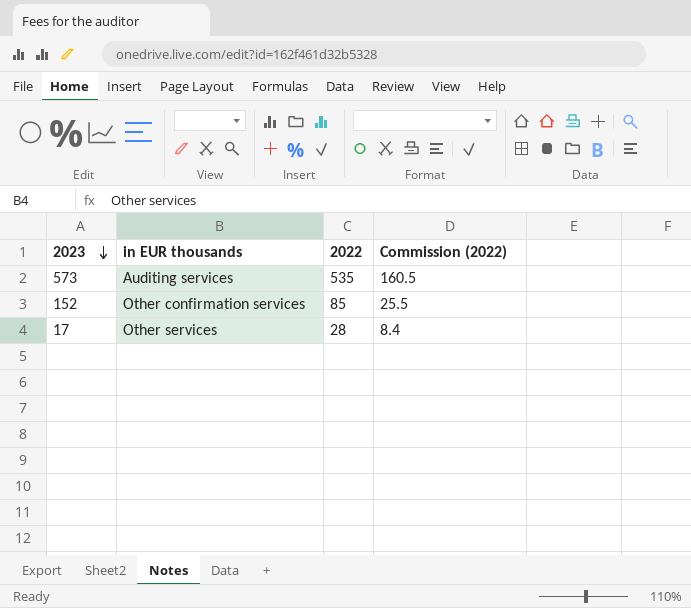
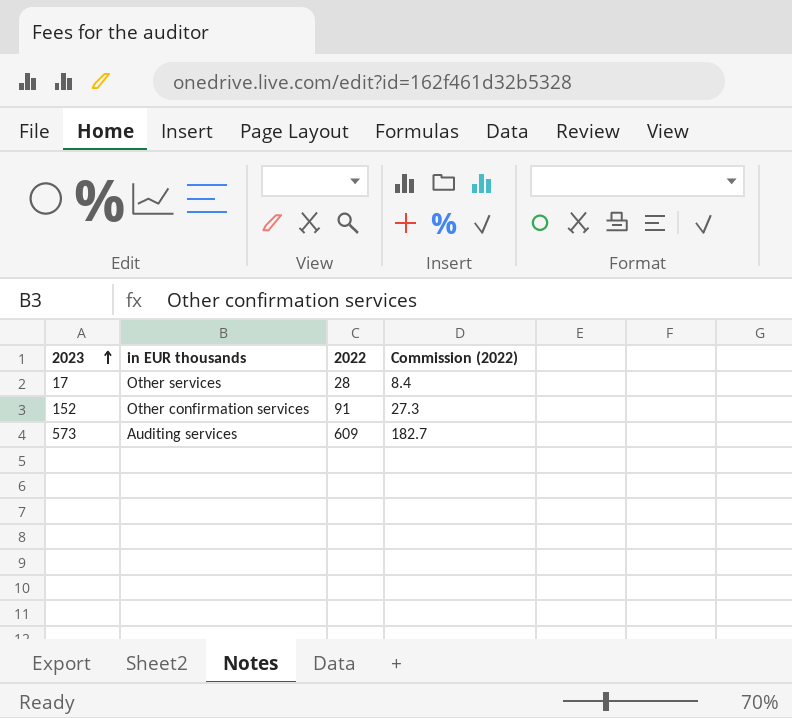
row order: 2023 descending -> 2023 ascending
152 | 2022: 85 -> 91
152 | Commission (2022): 25.5 -> 27.3
573 | 2022: 535 -> 609
573 | Commission (2022): 160.5 -> 182.7

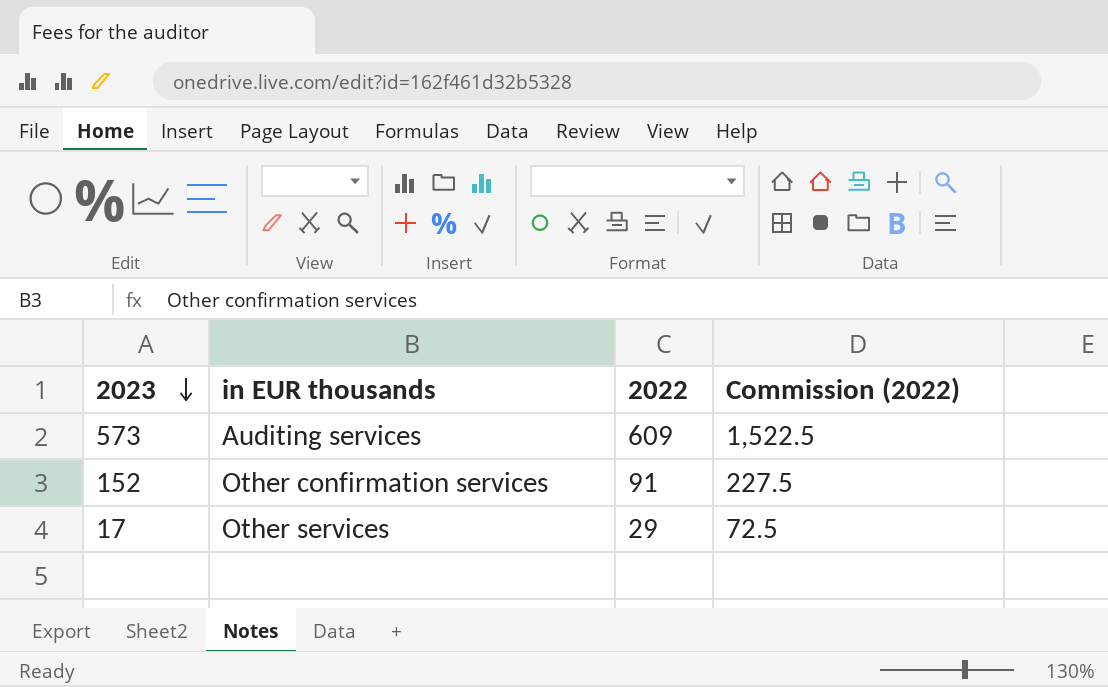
row order: 2023 ascending -> 2023 descending
column Commission (2022) | formula: [2022] * 0.3 -> [2022] * 2.5
17 | 2022: 28 -> 29

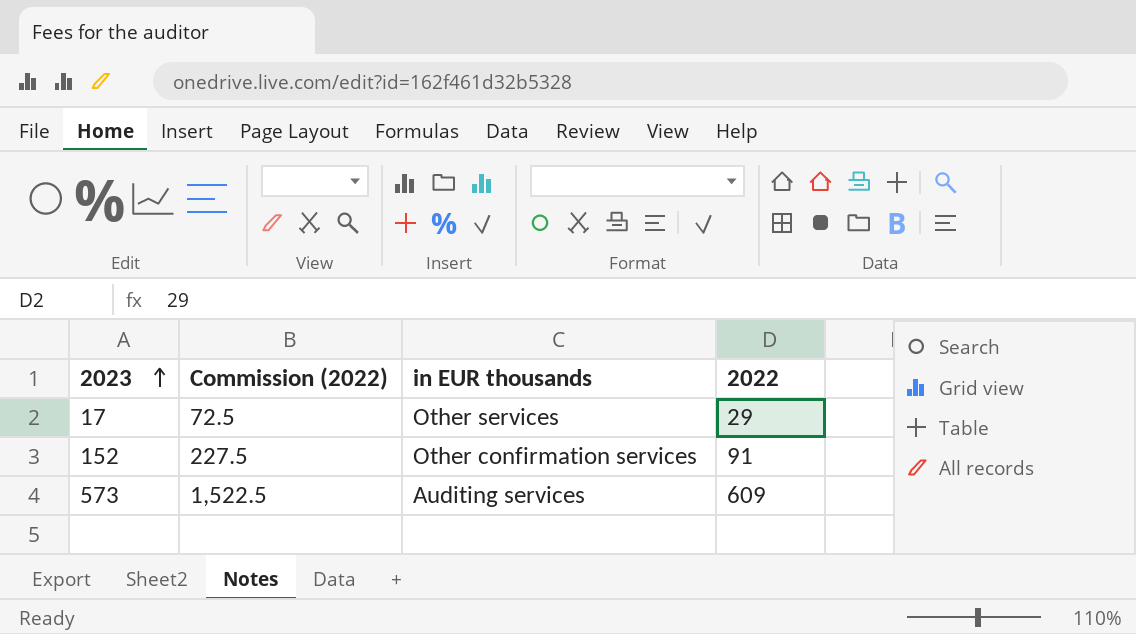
row order: 2023 descending -> 2023 ascending
column Commission (2022) | position: 4 -> 2

